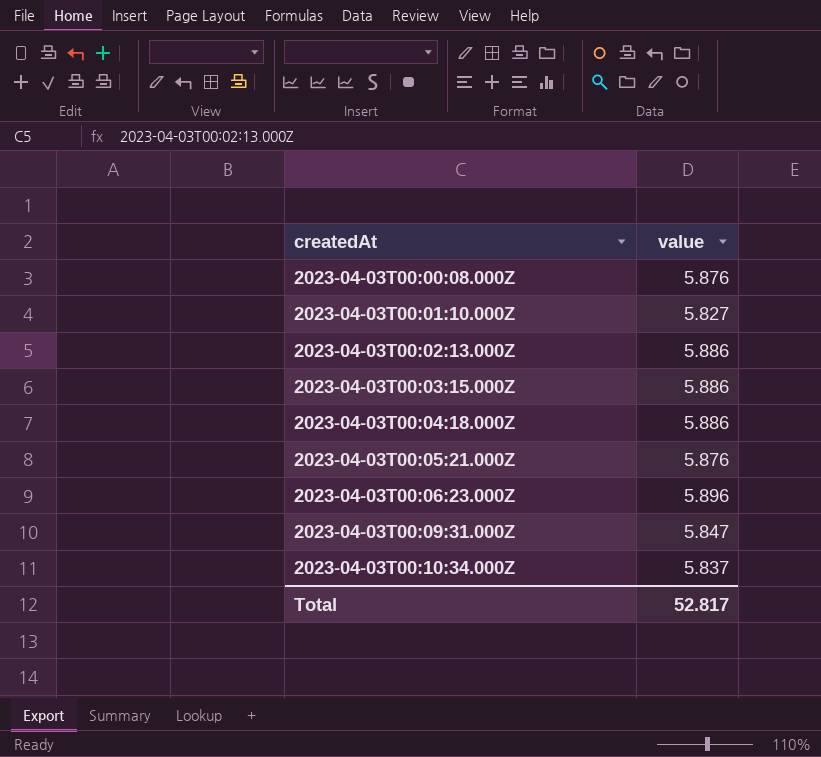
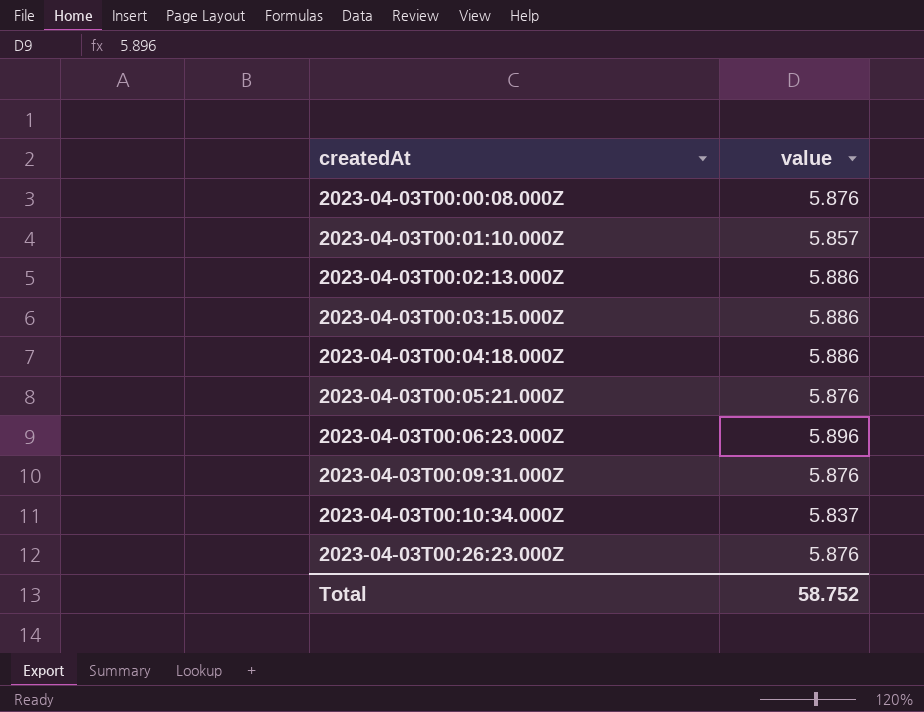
2023-04-03T00:01:10.000Z | value: 5.827 -> 5.857
2023-04-03T00:09:31.000Z | value: 5.847 -> 5.876
row 2023-04-03T00:26:23.000Z: none -> 5.876
Total | value: 52.817 -> 58.752

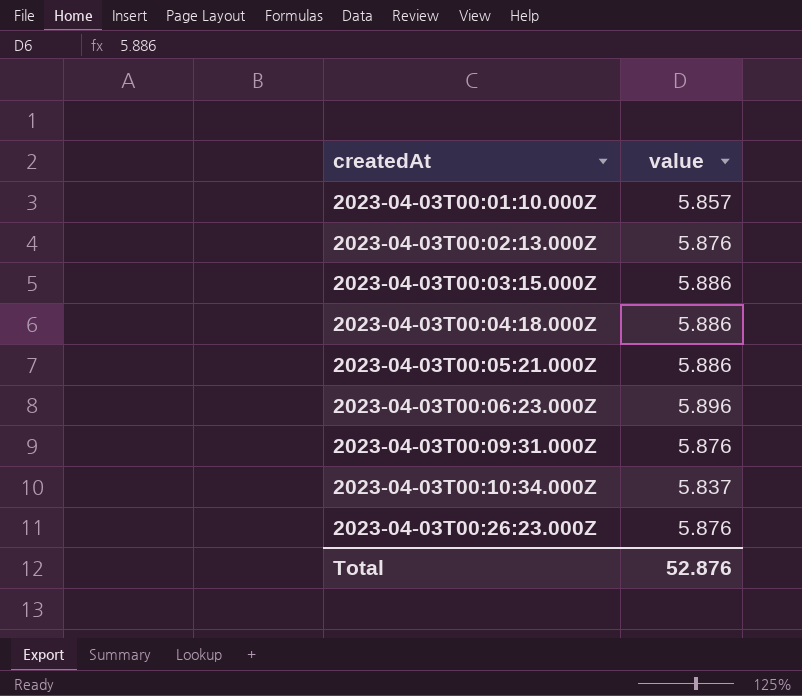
row 2023-04-03T00:00:08.000Z: 5.876 -> none
2023-04-03T00:02:13.000Z | value: 5.886 -> 5.876
2023-04-03T00:05:21.000Z | value: 5.876 -> 5.886
Total | value: 58.752 -> 52.876

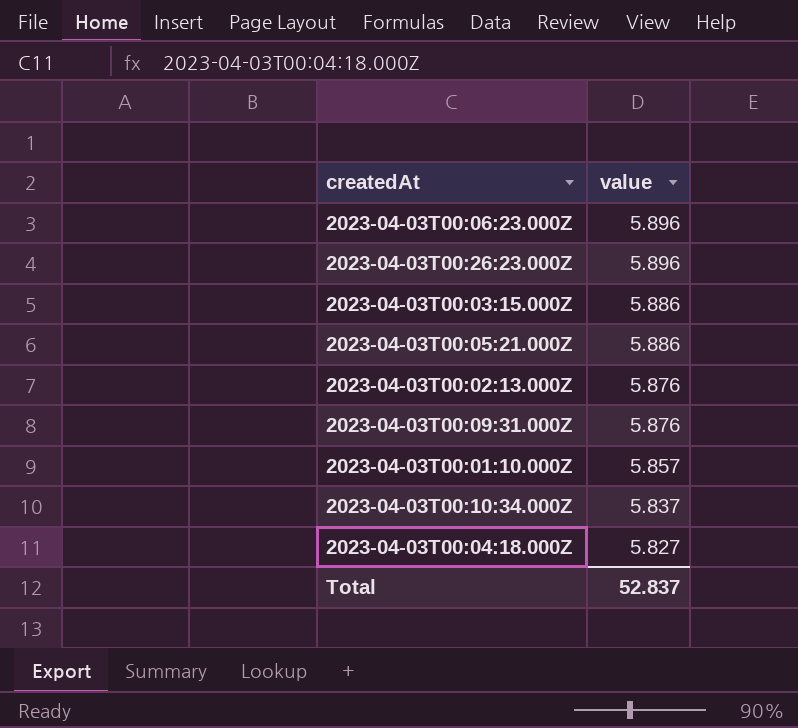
row order: createdAt ascending -> value descending
2023-04-03T00:26:23.000Z | value: 5.876 -> 5.896
2023-04-03T00:04:18.000Z | value: 5.886 -> 5.827
Total | value: 52.876 -> 52.837

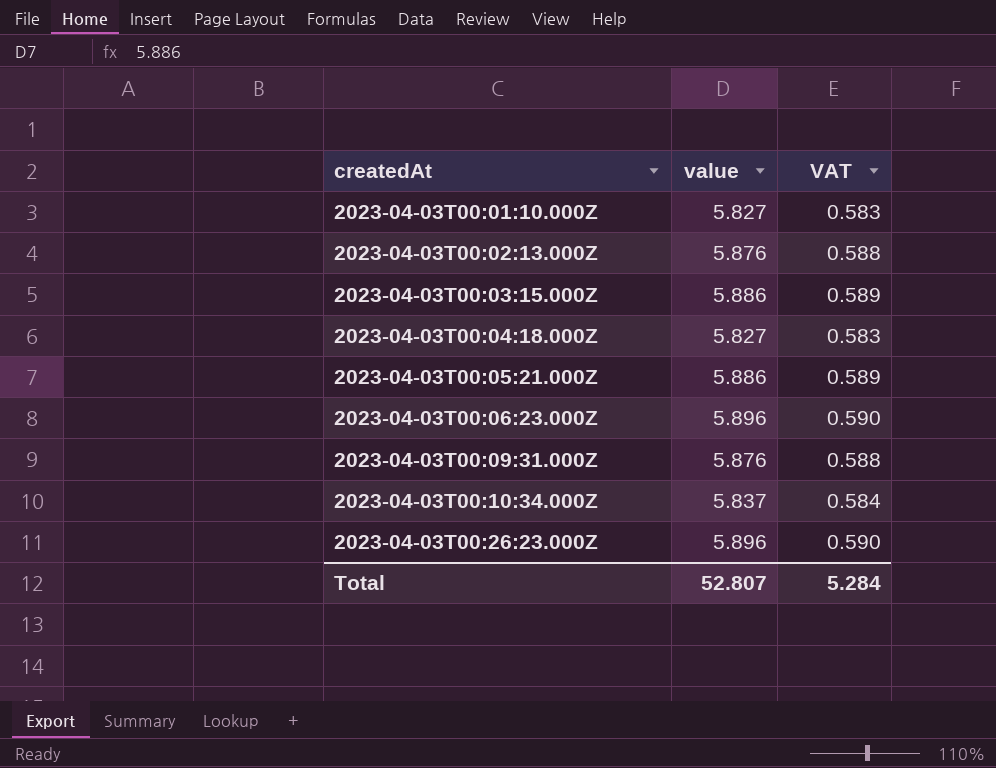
row order: value descending -> createdAt ascending
column VAT | formula: none -> [value] * 0.1
2023-04-03T00:01:10.000Z | value: 5.857 -> 5.827
Total | value: 52.837 -> 52.807

